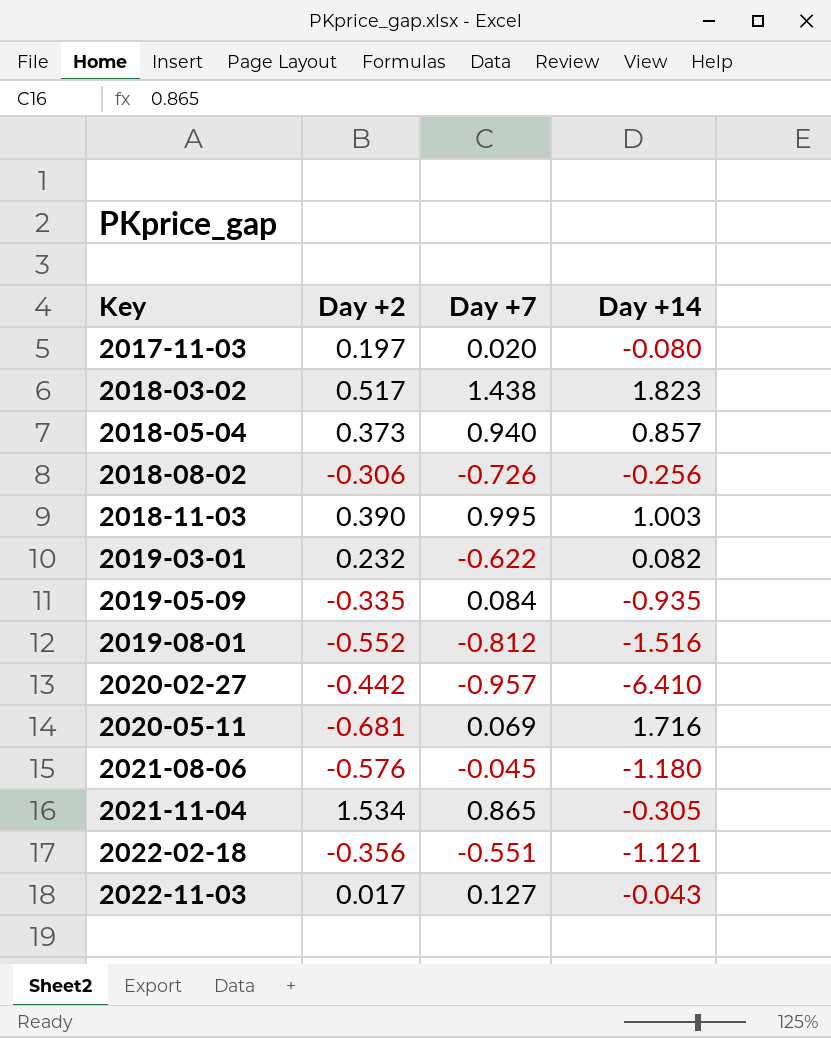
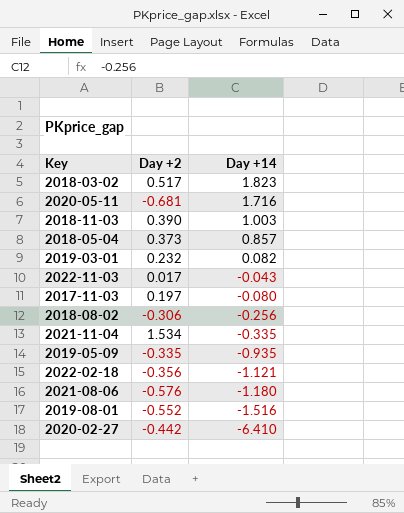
row order: Key ascending -> Day +14 descending
column Day +7 | position: 3 -> none
2021-11-04 | Day +14: -0.305 -> -0.335

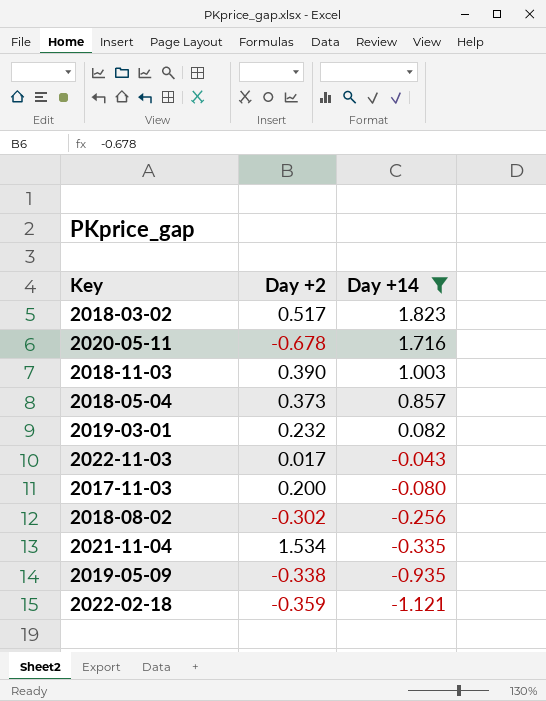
filter: none -> Day +14 >= -1.121
2020-05-11 | Day +2: -0.681 -> -0.678
2017-11-03 | Day +2: 0.197 -> 0.200
2018-08-02 | Day +2: -0.306 -> -0.302
2019-05-09 | Day +2: -0.335 -> -0.338
2022-02-18 | Day +2: -0.356 -> -0.359

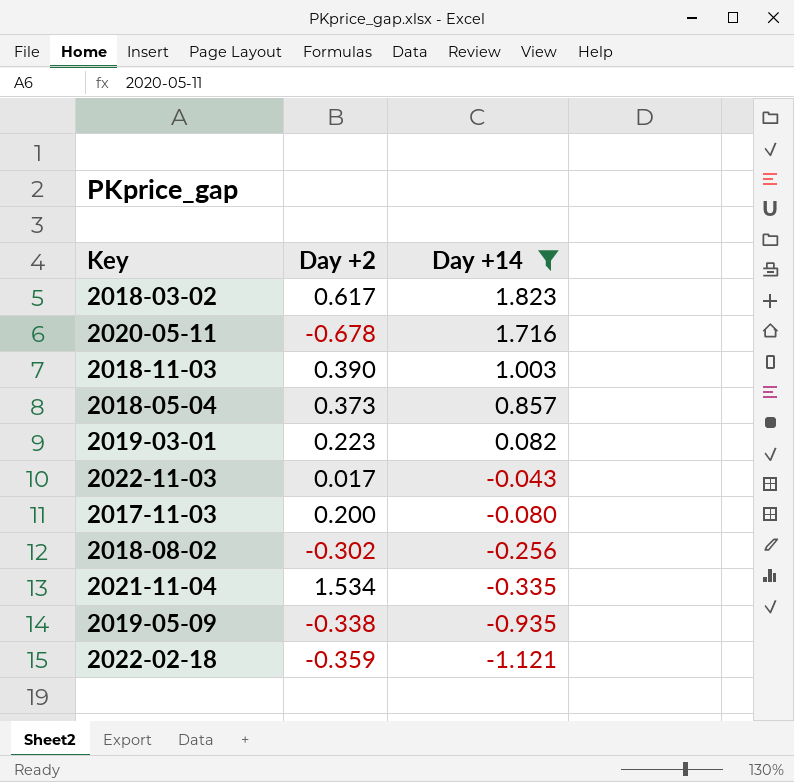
2018-03-02 | Day +2: 0.517 -> 0.617
2019-03-01 | Day +2: 0.232 -> 0.223

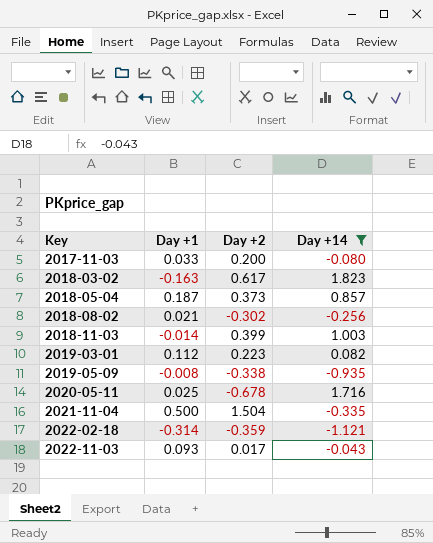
row order: Day +14 descending -> Key ascending
column Day +1 | position: none -> 2
2018-11-03 | Day +2: 0.390 -> 0.399
2021-11-04 | Day +2: 1.534 -> 1.504

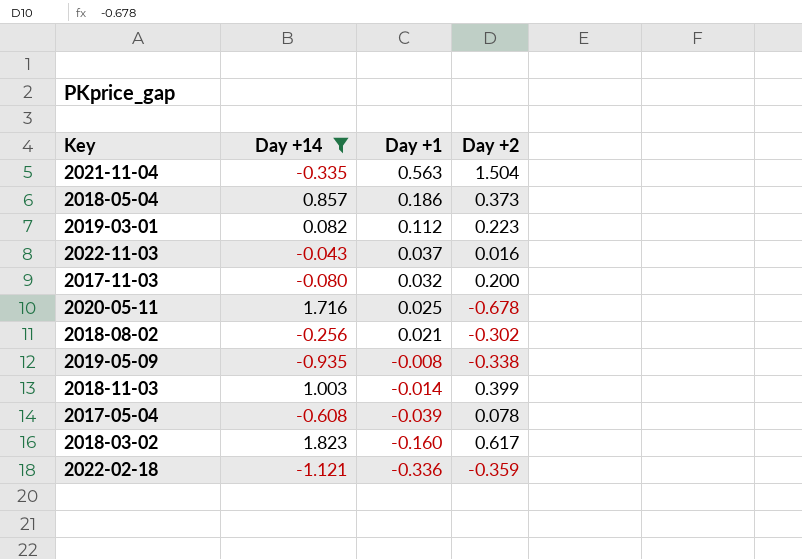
row order: Key ascending -> Day +1 descending
column Day +14 | position: 4 -> 2
2021-11-04 | Day +1: 0.500 -> 0.563
2018-05-04 | Day +1: 0.187 -> 0.186
2022-11-03 | Day +1: 0.093 -> 0.037
2022-11-03 | Day +2: 0.017 -> 0.016
2017-11-03 | Day +1: 0.033 -> 0.032
row 2017-05-04: none -> -0.608 | -0.039 | 0.078
2018-03-02 | Day +1: -0.163 -> -0.160
2022-02-18 | Day +1: -0.314 -> -0.336

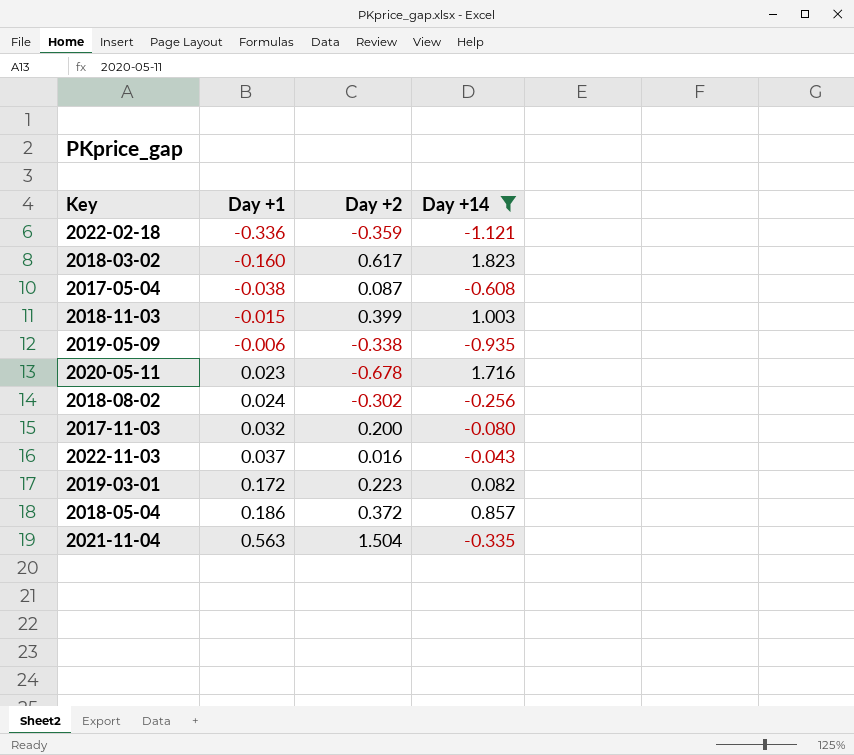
row order: Day +1 descending -> Day +1 ascending
column Day +14 | position: 2 -> 4
2017-05-04 | Day +1: -0.039 -> -0.038
2017-05-04 | Day +2: 0.078 -> 0.087
2018-11-03 | Day +1: -0.014 -> -0.015
2019-05-09 | Day +1: -0.008 -> -0.006
2020-05-11 | Day +1: 0.025 -> 0.023
2018-08-02 | Day +1: 0.021 -> 0.024
2019-03-01 | Day +1: 0.112 -> 0.172
2018-05-04 | Day +2: 0.373 -> 0.372

